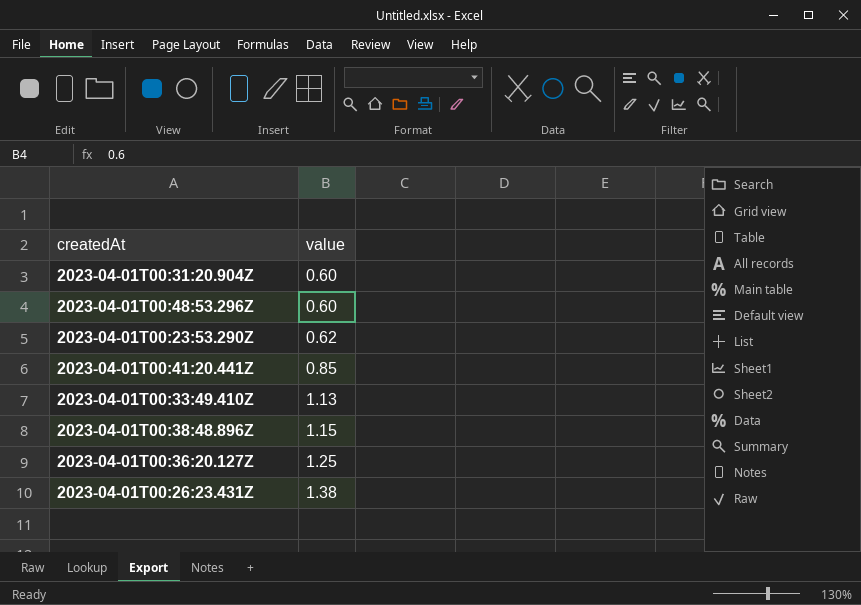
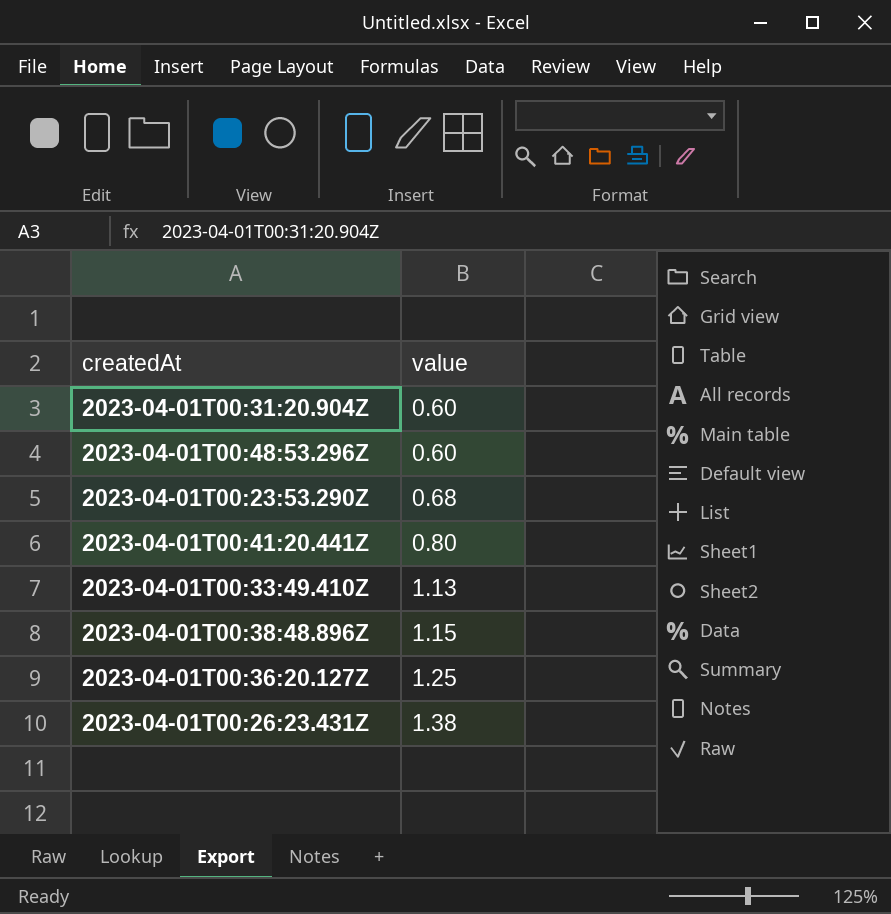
2023-04-01T00:23:53.290Z | value: 0.62 -> 0.68
2023-04-01T00:41:20.441Z | value: 0.85 -> 0.80

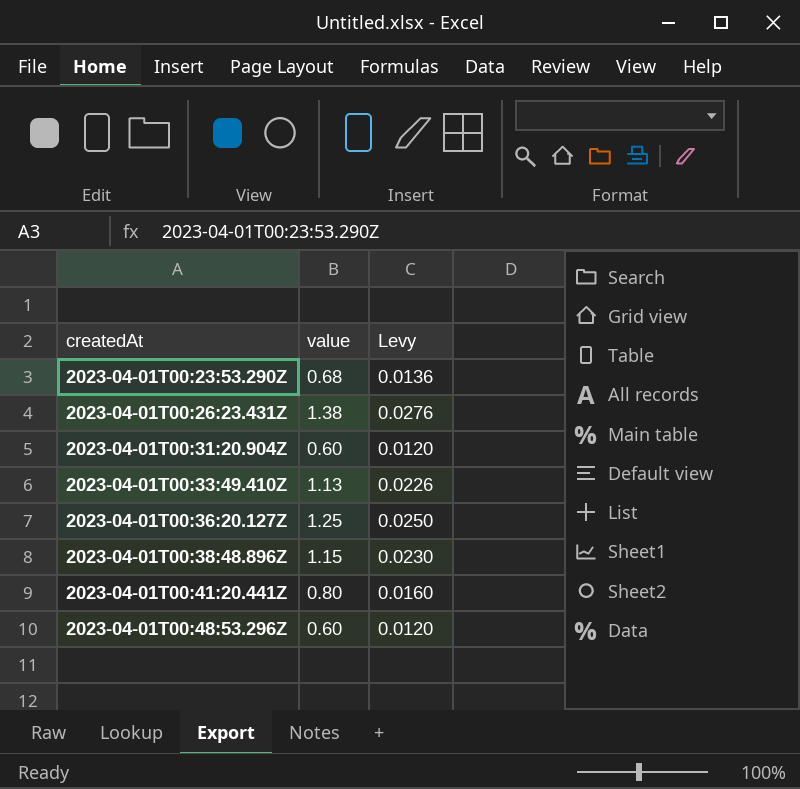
row order: value ascending -> createdAt ascending
column Levy | formula: none -> [value] * 0.02

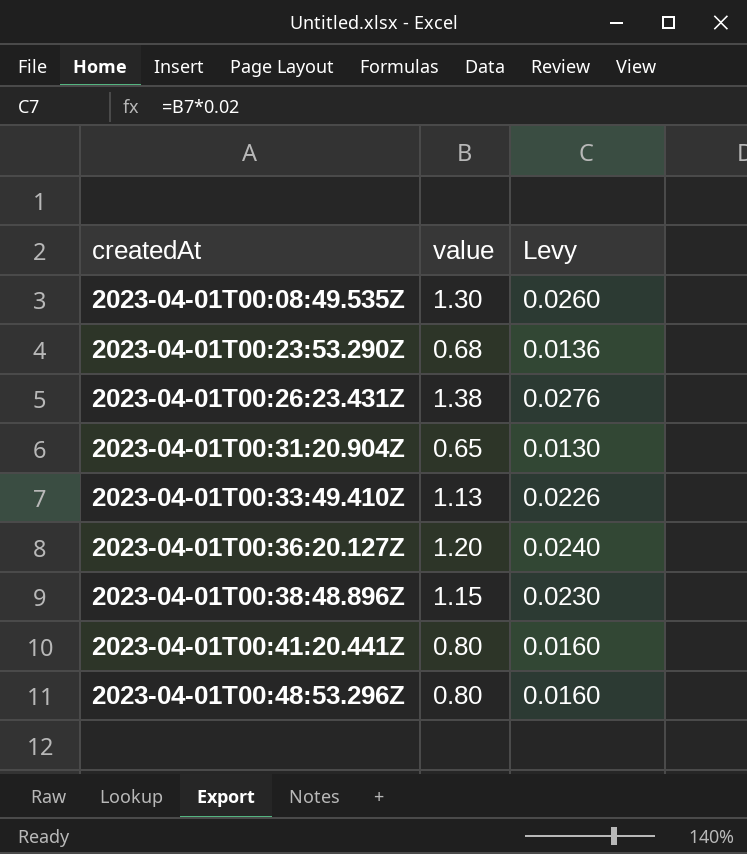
row 2023-04-01T00:08:49.535Z: none -> 1.30 | 0.0260
2023-04-01T00:31:20.904Z | value: 0.60 -> 0.65
2023-04-01T00:31:20.904Z | Levy: 0.0120 -> 0.0130
2023-04-01T00:36:20.127Z | value: 1.25 -> 1.20
2023-04-01T00:36:20.127Z | Levy: 0.0250 -> 0.0240
2023-04-01T00:48:53.296Z | value: 0.60 -> 0.80
2023-04-01T00:48:53.296Z | Levy: 0.0120 -> 0.0160

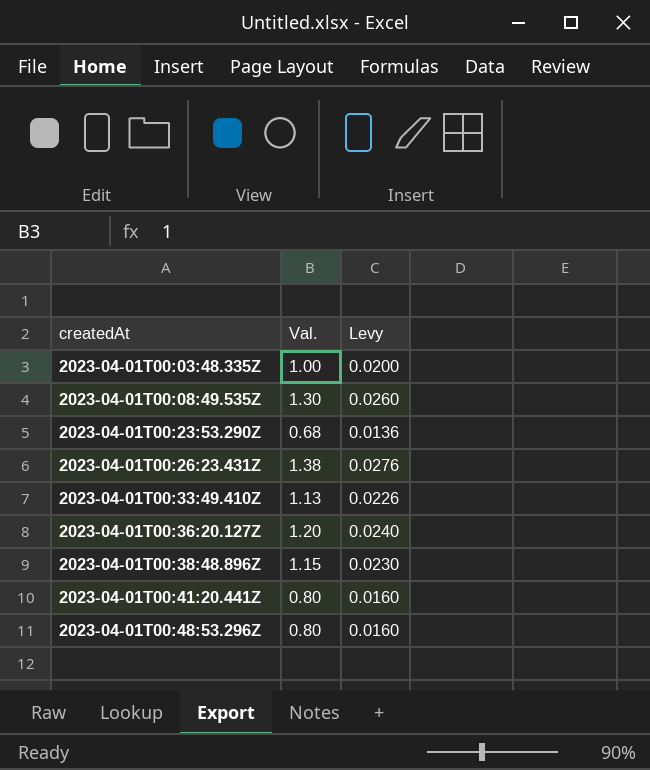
column name: value -> Val.
row 2023-04-01T00:31:20.904Z: 0.65 | 0.0130 -> none
row 2023-04-01T00:03:48.335Z: none -> 1.00 | 0.0200

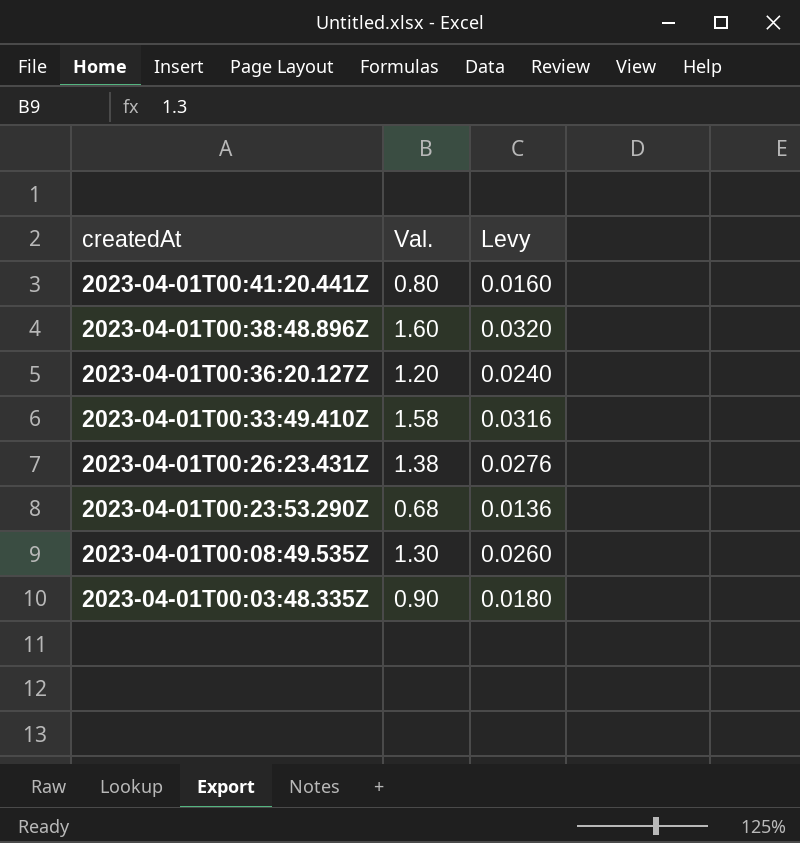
row order: createdAt ascending -> createdAt descending
row 2023-04-01T00:48:53.296Z: 0.80 | 0.0160 -> none
2023-04-01T00:38:48.896Z | Val.: 1.15 -> 1.60
2023-04-01T00:38:48.896Z | Levy: 0.0230 -> 0.0320
2023-04-01T00:33:49.410Z | Val.: 1.13 -> 1.58
2023-04-01T00:33:49.410Z | Levy: 0.0226 -> 0.0316
2023-04-01T00:03:48.335Z | Val.: 1.00 -> 0.90
2023-04-01T00:03:48.335Z | Levy: 0.0200 -> 0.0180

